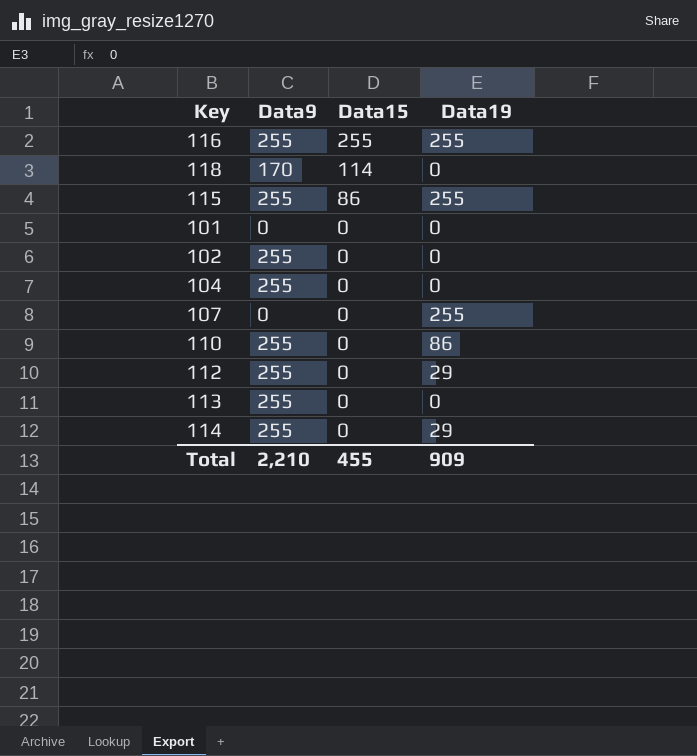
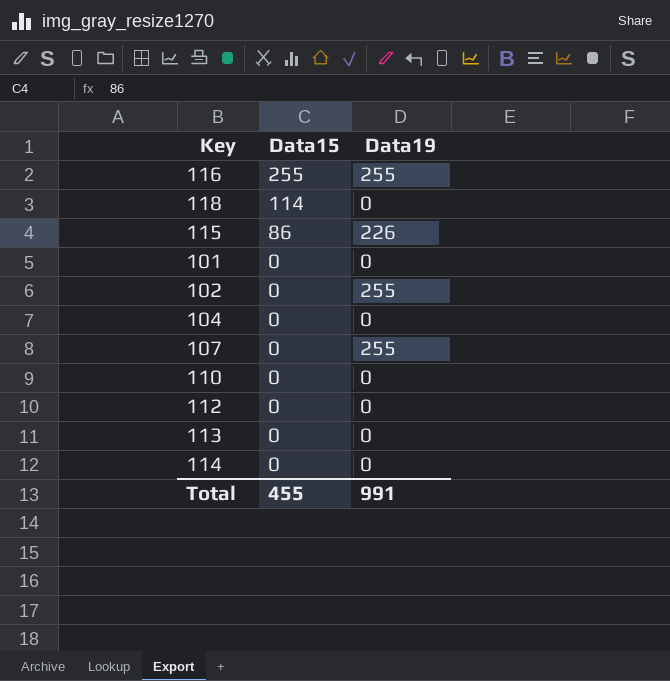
column Data9 | position: 2 -> none
115 | Data19: 255 -> 226
102 | Data19: 0 -> 255
110 | Data19: 86 -> 0
112 | Data19: 29 -> 0
114 | Data19: 29 -> 0
Total | Data19: 909 -> 991

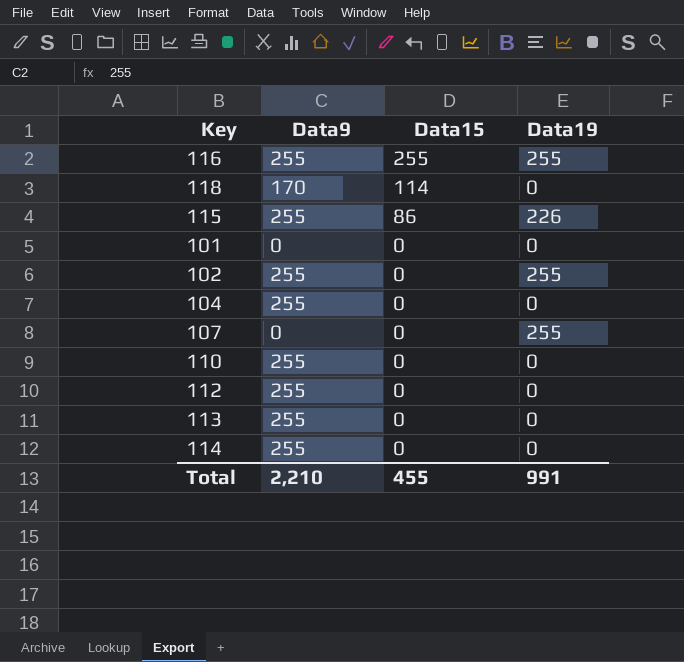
column Data9 | position: none -> 2

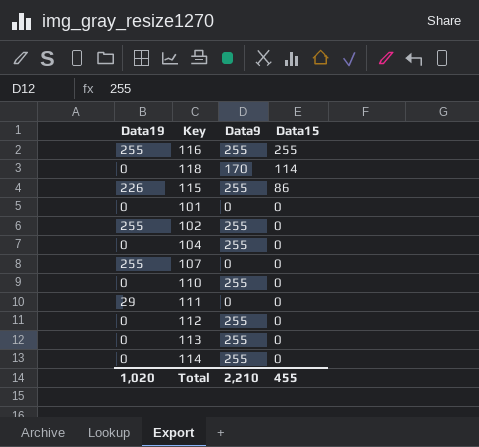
column Data19 | position: 4 -> 1
row 111: none -> 29 | 0 | 0
Total | Data19: 991 -> 1,020

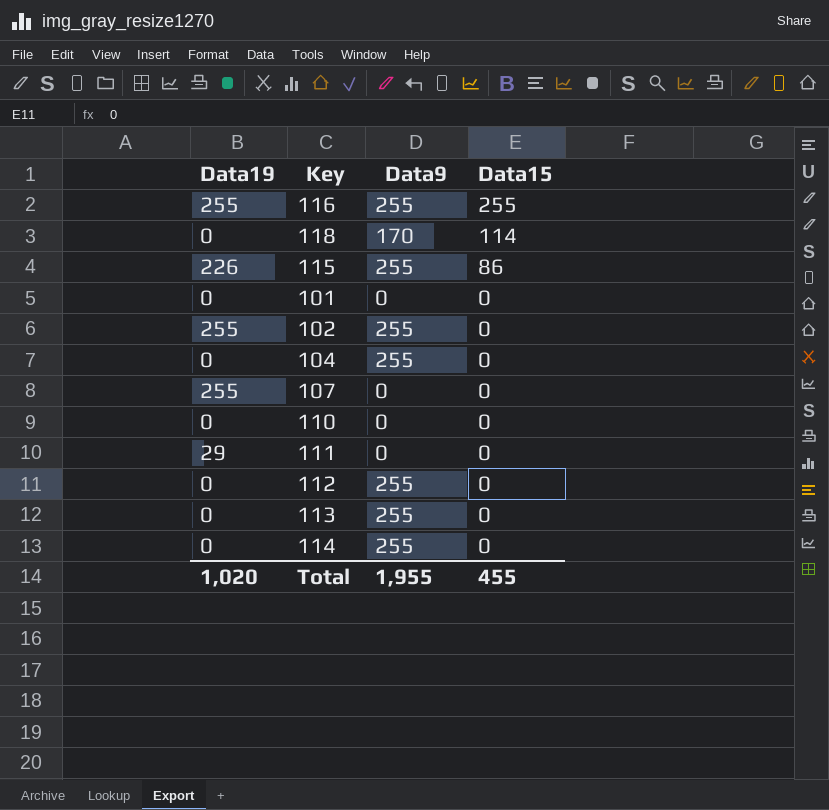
110 | Data9: 255 -> 0
Total | Data9: 2,210 -> 1,955

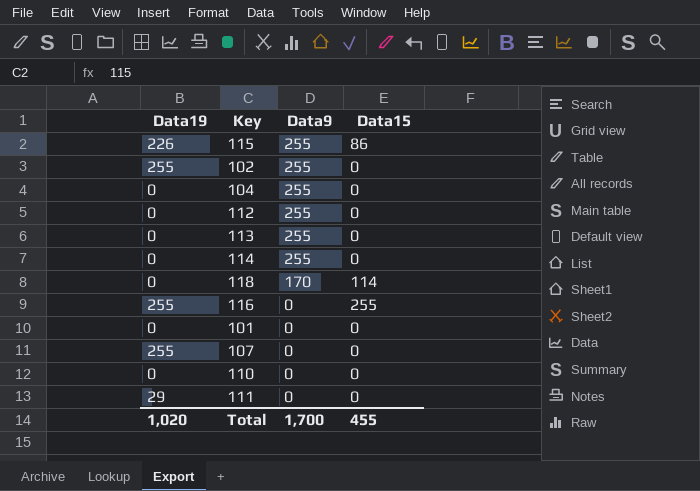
row order: Data15 descending -> Data9 descending
116 | Data9: 255 -> 0
Total | Data9: 1,955 -> 1,700

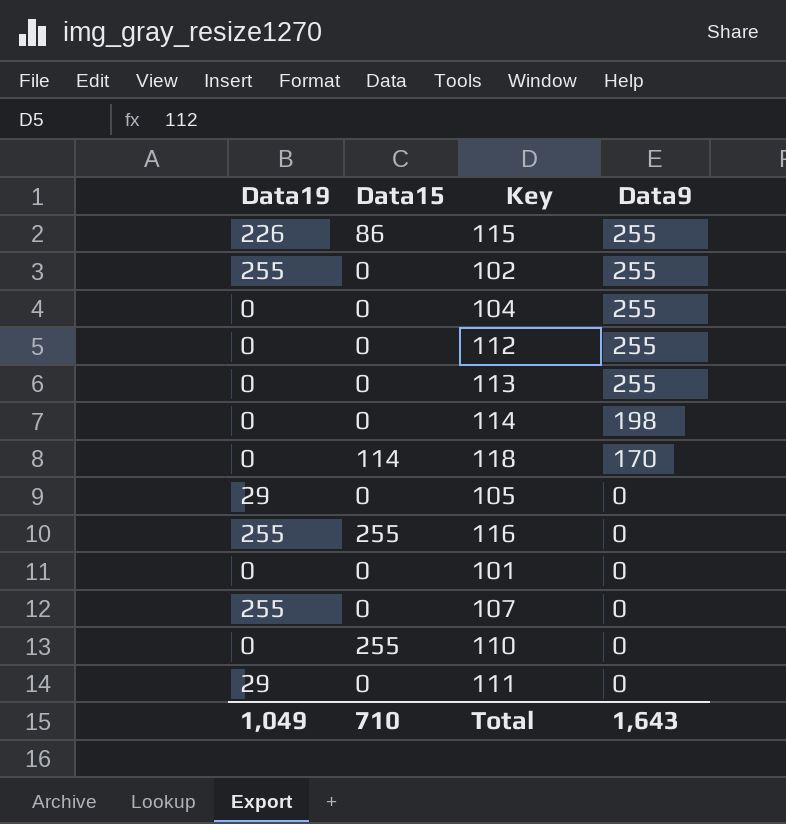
column Data15 | position: 4 -> 2
114 | Data9: 255 -> 198
row 105: none -> 29 | 0 | 0
110 | Data15: 0 -> 255
Total | Data19: 1,020 -> 1,049
Total | Data15: 455 -> 710
Total | Data9: 1,700 -> 1,643

